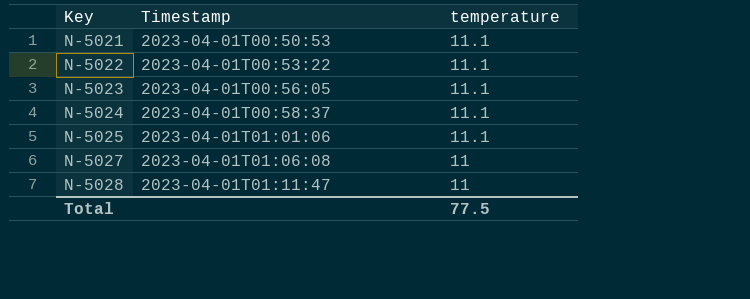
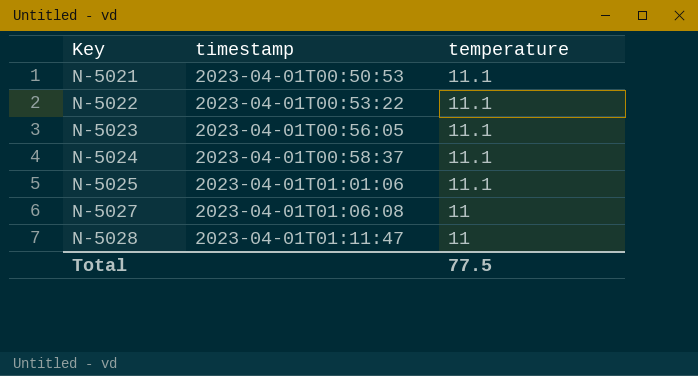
column name: Timestamp -> timestamp

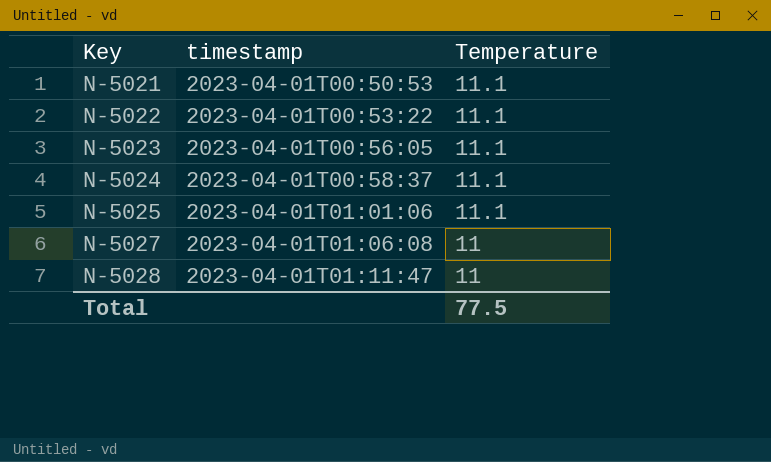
column name: temperature -> Temperature

